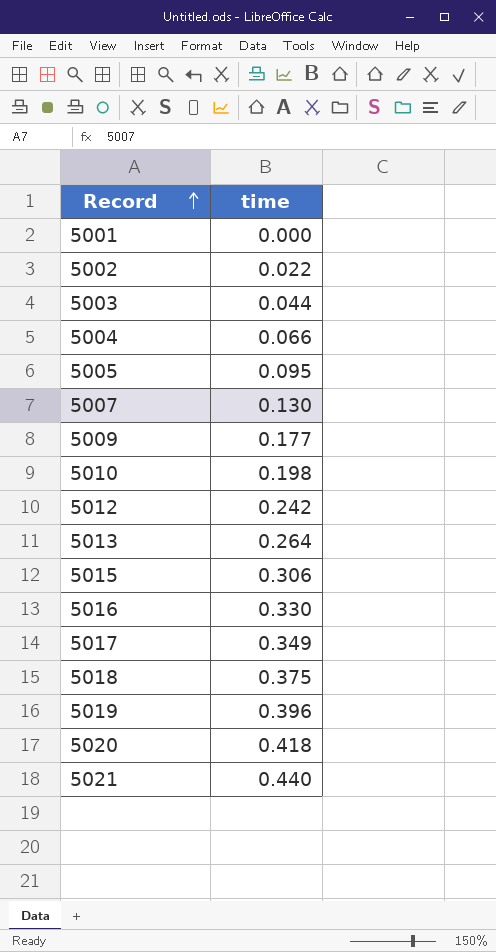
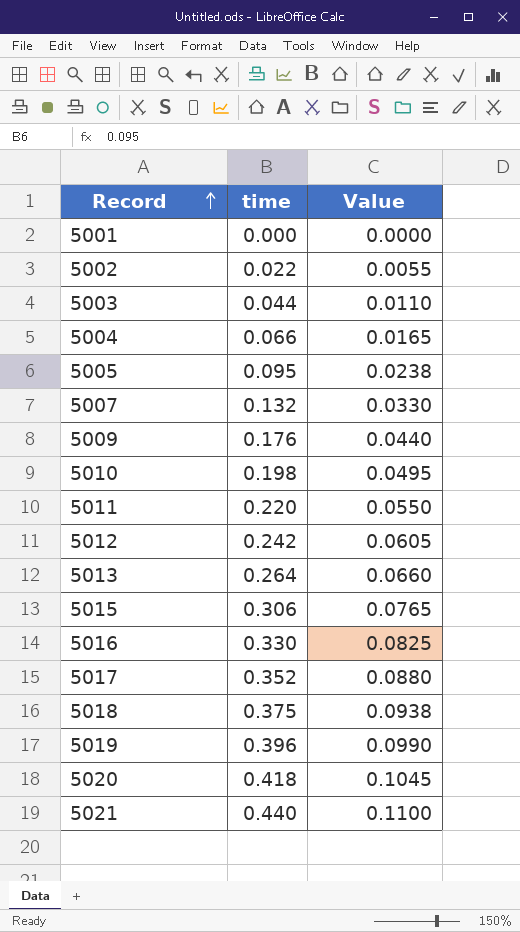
column Value | formula: none -> [time] * 0.25
5007 | time: 0.130 -> 0.132
5009 | time: 0.177 -> 0.176
row 5011: none -> 0.220 | 0.0550
5017 | time: 0.349 -> 0.352

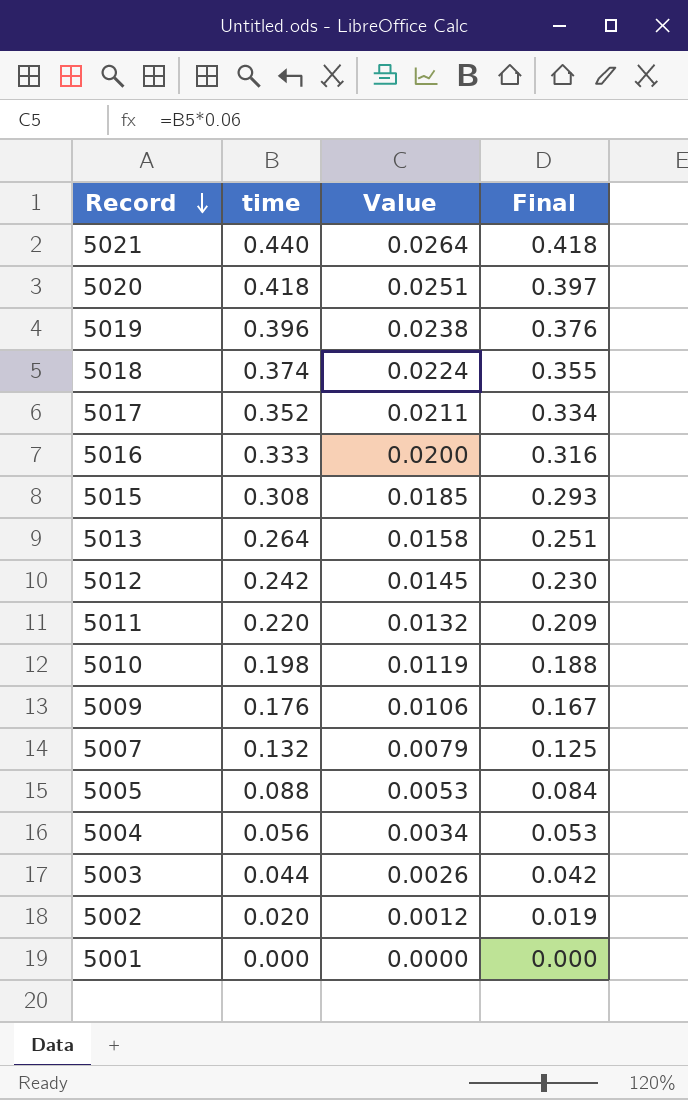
row order: Record ascending -> Record descending
column Value | formula: [time] * 0.25 -> [time] * 0.06
column Final | formula: none -> [time] * 0.95
5018 | time: 0.375 -> 0.374
5016 | time: 0.330 -> 0.333
5015 | time: 0.306 -> 0.308
5005 | time: 0.095 -> 0.088
5004 | time: 0.066 -> 0.056
5002 | time: 0.022 -> 0.020

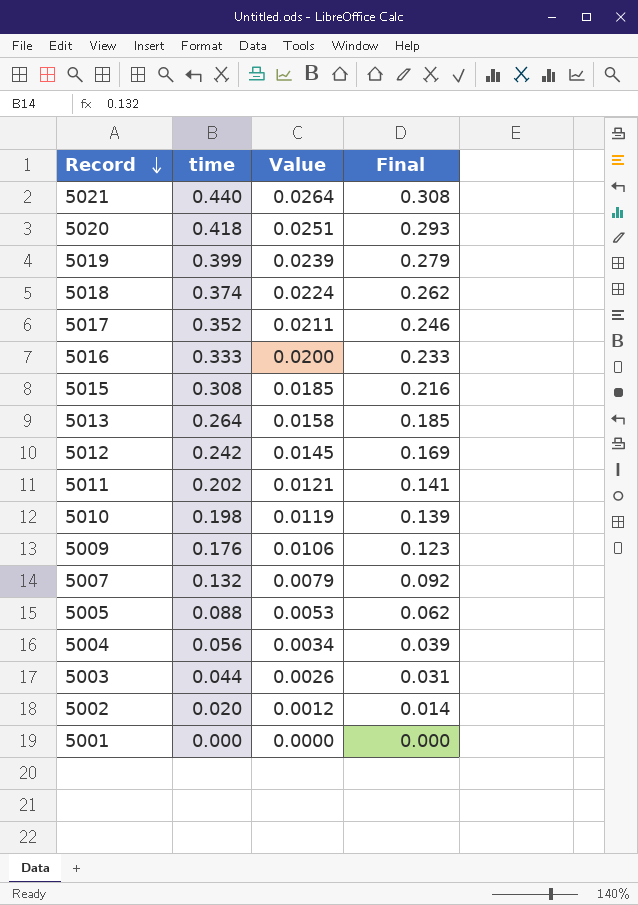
column Final | formula: [time] * 0.95 -> [time] * 0.7
5019 | time: 0.396 -> 0.399
5019 | Value: 0.0238 -> 0.0239
5011 | time: 0.220 -> 0.202
5011 | Value: 0.0132 -> 0.0121

